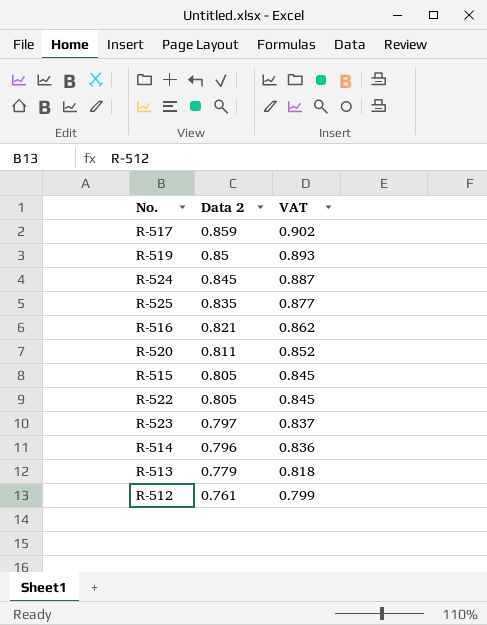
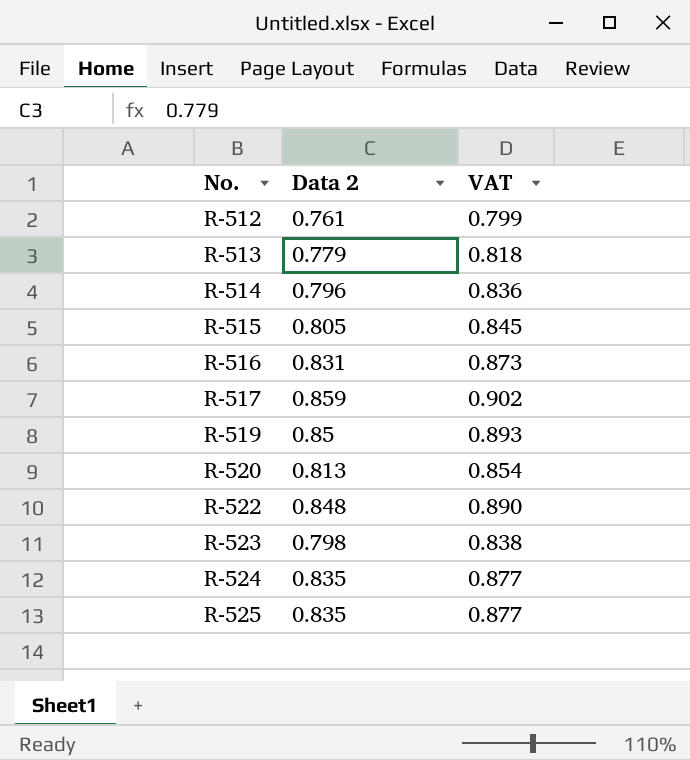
row order: Data 2 descending -> No. ascending
R-516 | Data 2: 0.821 -> 0.831
R-516 | VAT: 0.862 -> 0.873
R-520 | Data 2: 0.811 -> 0.813
R-520 | VAT: 0.852 -> 0.854
R-522 | Data 2: 0.805 -> 0.848
R-522 | VAT: 0.845 -> 0.890
R-523 | Data 2: 0.797 -> 0.798
R-523 | VAT: 0.837 -> 0.838
R-524 | Data 2: 0.845 -> 0.835
R-524 | VAT: 0.887 -> 0.877

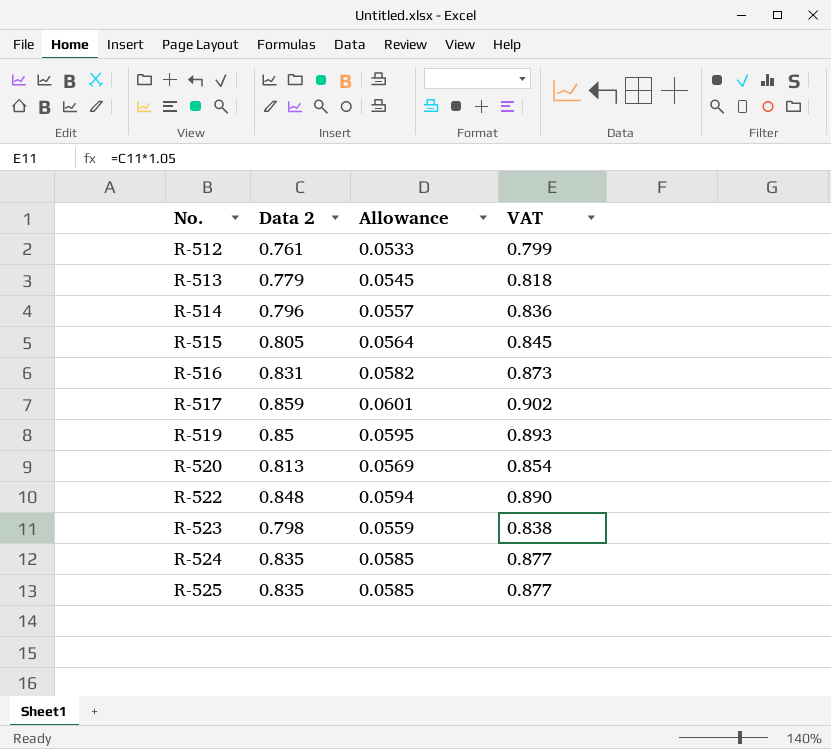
column Allowance | formula: none -> [Data 2] * 0.07

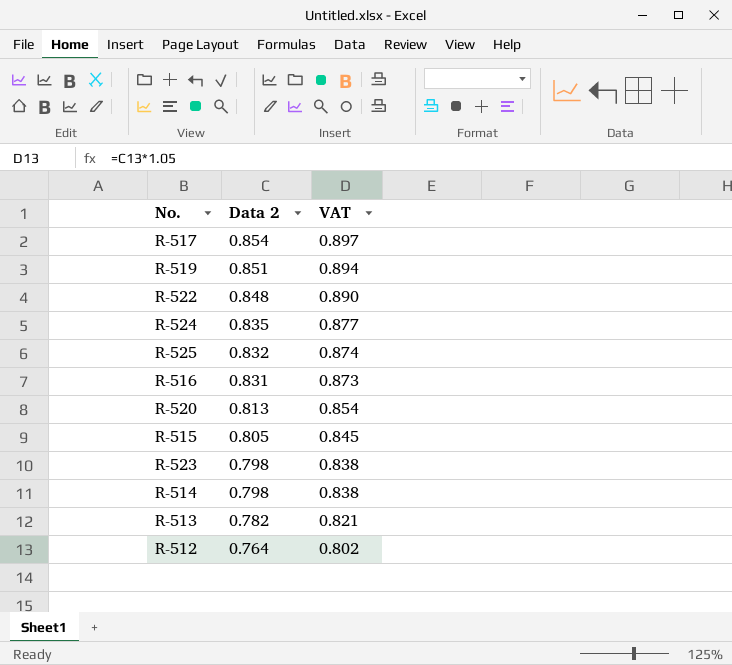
row order: No. ascending -> Data 2 descending
column Allowance | formula: [Data 2] * 0.07 -> none
R-517 | Data 2: 0.859 -> 0.854
R-517 | VAT: 0.902 -> 0.897
R-519 | Data 2: 0.85 -> 0.851
R-519 | VAT: 0.893 -> 0.894
R-525 | Data 2: 0.835 -> 0.832
R-525 | VAT: 0.877 -> 0.874
R-514 | Data 2: 0.796 -> 0.798
R-514 | VAT: 0.836 -> 0.838
R-513 | Data 2: 0.779 -> 0.782
R-513 | VAT: 0.818 -> 0.821
R-512 | Data 2: 0.761 -> 0.764
R-512 | VAT: 0.799 -> 0.802

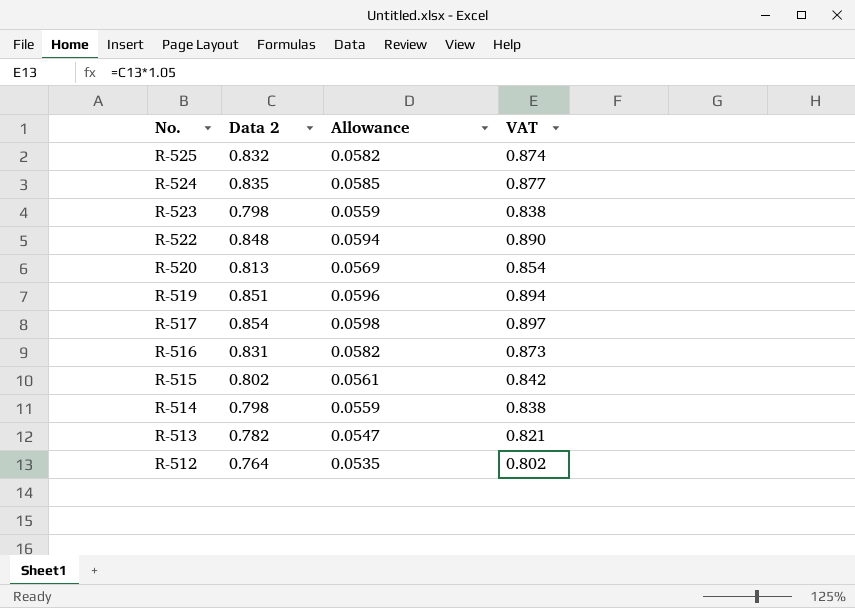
row order: Data 2 descending -> No. descending
column Allowance | formula: none -> [Data 2] * 0.07
R-515 | Data 2: 0.805 -> 0.802
R-515 | VAT: 0.845 -> 0.842

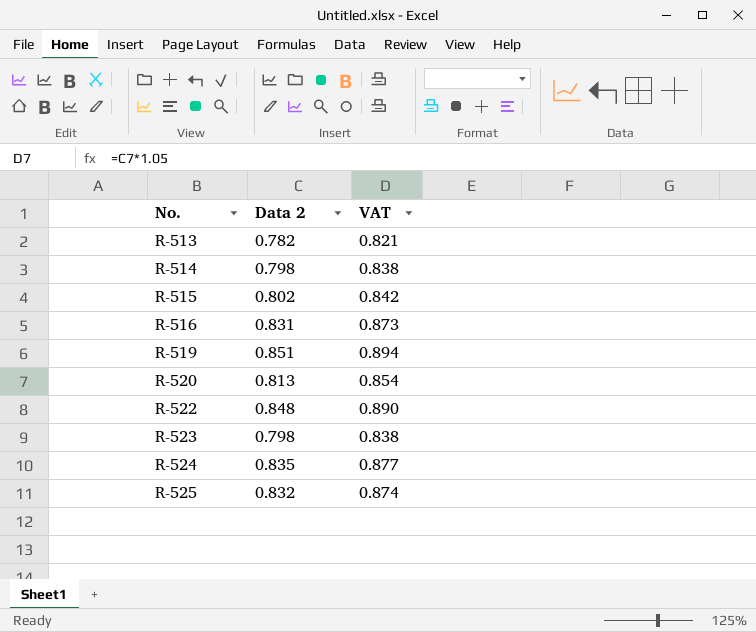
row order: No. descending -> No. ascending
column Allowance | formula: [Data 2] * 0.07 -> none
row R-517: 0.854 | 0.0598 | 0.897 -> none
row R-512: 0.764 | 0.0535 | 0.802 -> none

